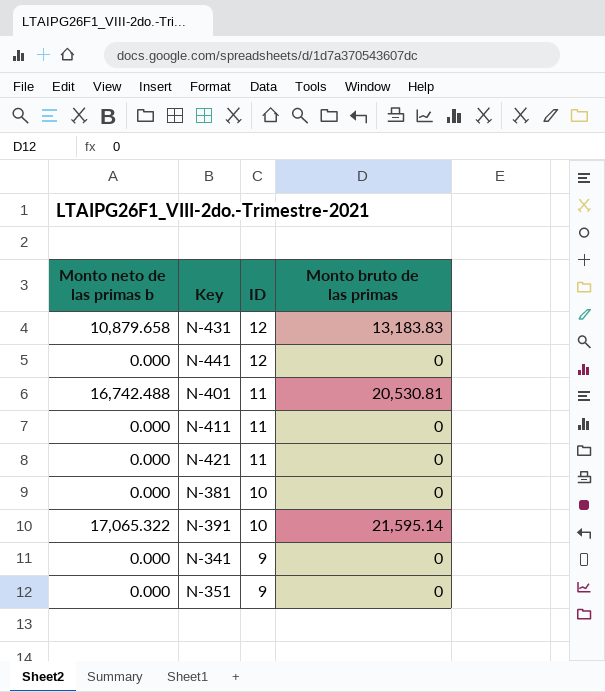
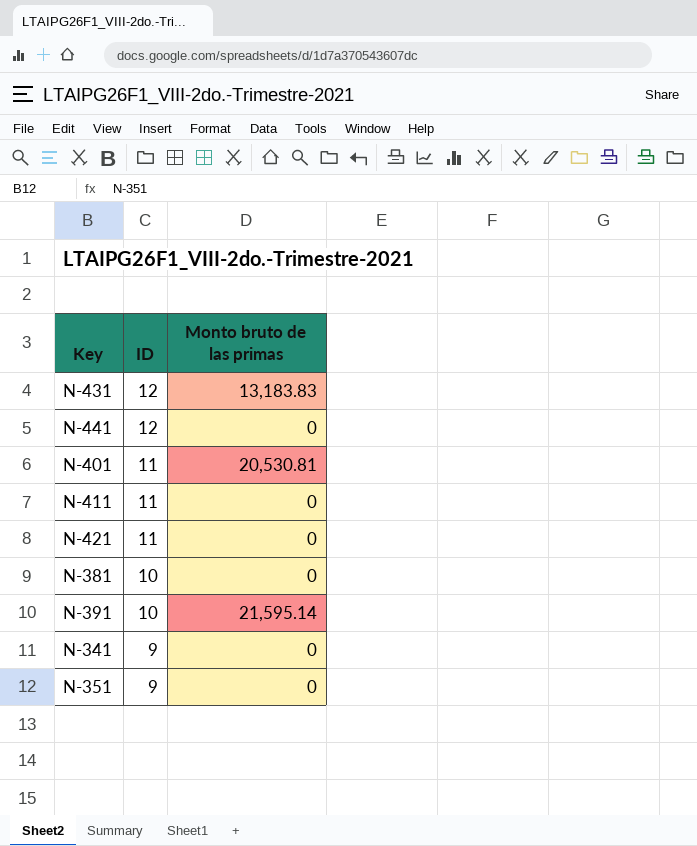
column Monto neto de las primas b | position: 1 -> none

